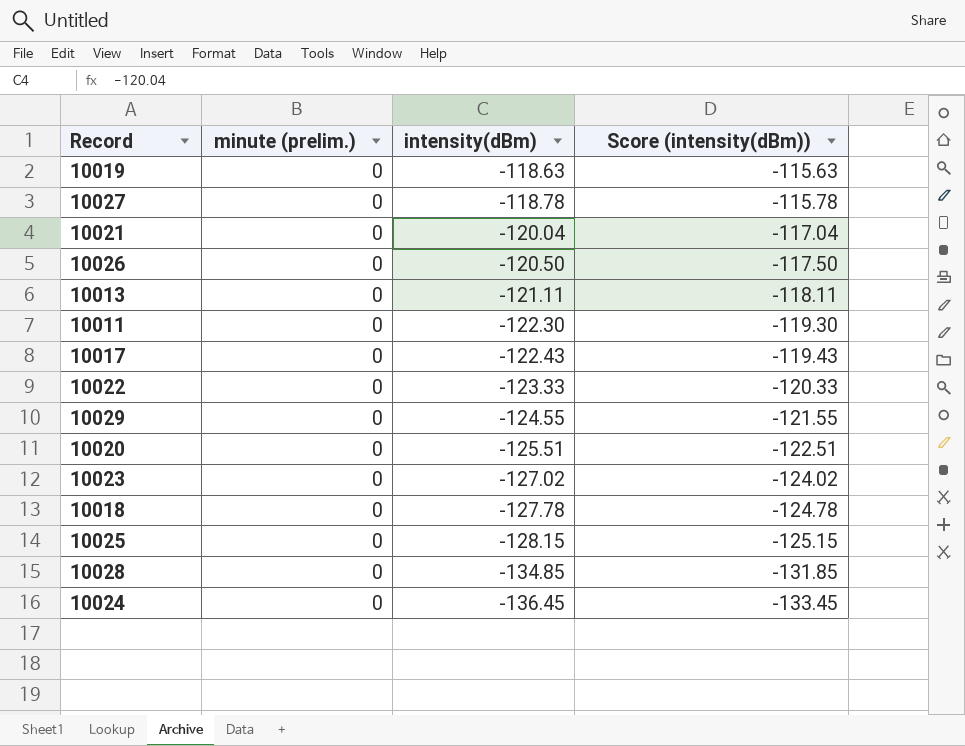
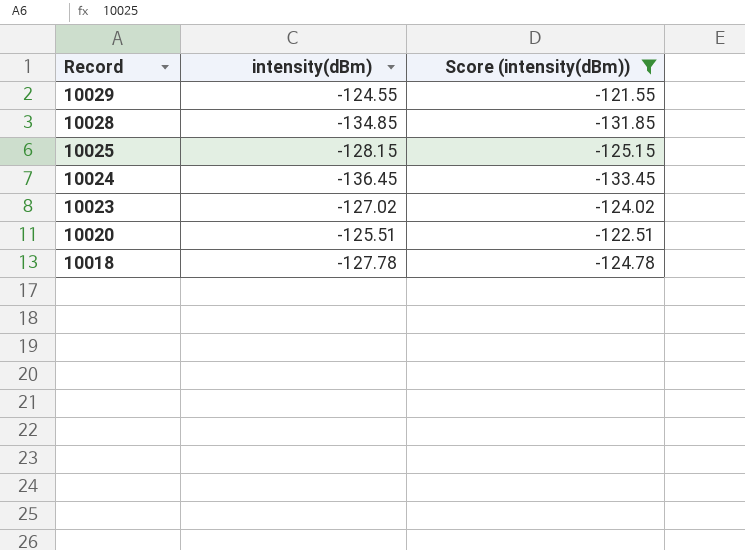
filter: none -> Score (intensity(dBm)) <= -121.55
row order: intensity(dBm) descending -> Record descending
column minute (prelim.) | position: 2 -> none

